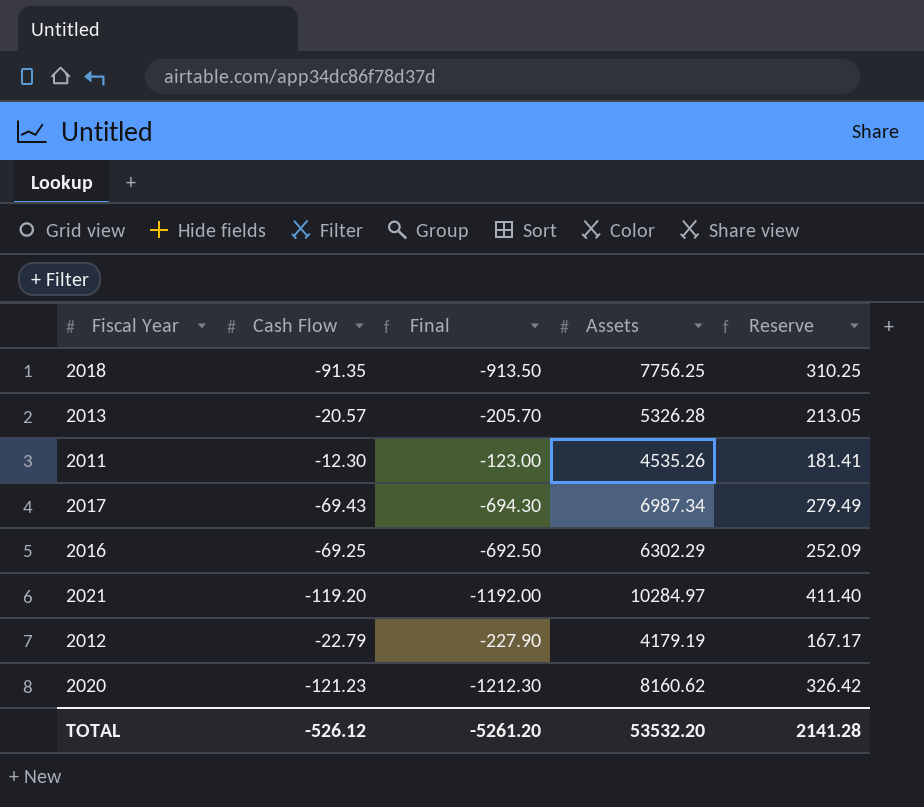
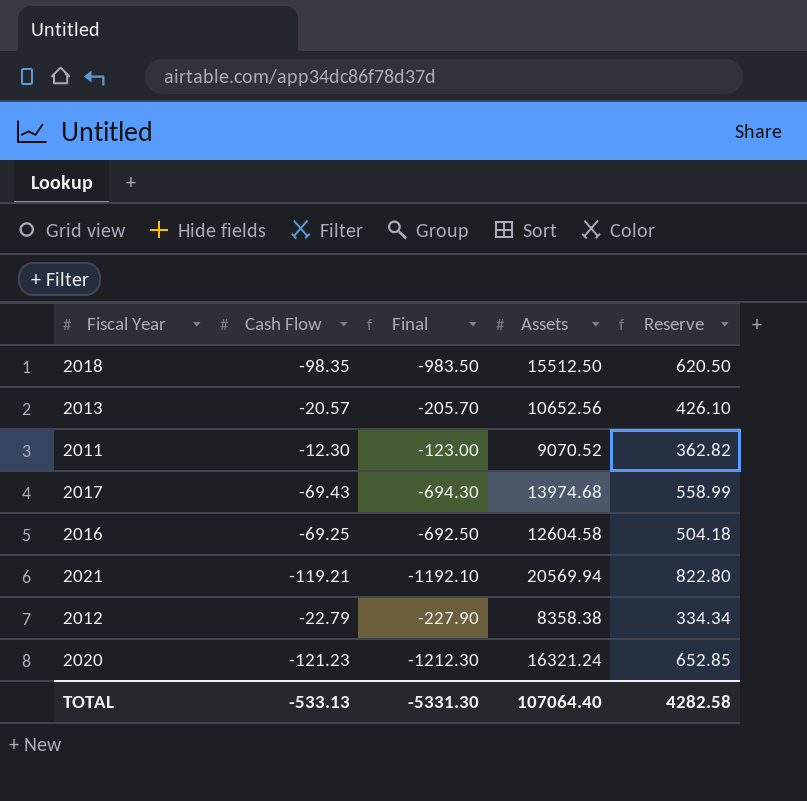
2018 | Cash Flow: -91.35 -> -98.35
2018 | Final: -913.50 -> -983.50
2018 | Assets: 7756.25 -> 15512.50
2018 | Reserve: 310.25 -> 620.50
2013 | Assets: 5326.28 -> 10652.56
2013 | Reserve: 213.05 -> 426.10
2011 | Assets: 4535.26 -> 9070.52
2011 | Reserve: 181.41 -> 362.82
2017 | Assets: 6987.34 -> 13974.68
2017 | Reserve: 279.49 -> 558.99
2016 | Assets: 6302.29 -> 12604.58
2016 | Reserve: 252.09 -> 504.18
2021 | Cash Flow: -119.20 -> -119.21
2021 | Final: -1192.00 -> -1192.10
2021 | Assets: 10284.97 -> 20569.94
2021 | Reserve: 411.40 -> 822.80
2012 | Assets: 4179.19 -> 8358.38
2012 | Reserve: 167.17 -> 334.34
2020 | Assets: 8160.62 -> 16321.24
2020 | Reserve: 326.42 -> 652.85
TOTAL | Cash Flow: -526.12 -> -533.13
TOTAL | Final: -5261.20 -> -5331.30
TOTAL | Assets: 53532.20 -> 107064.40
TOTAL | Reserve: 2141.28 -> 4282.58

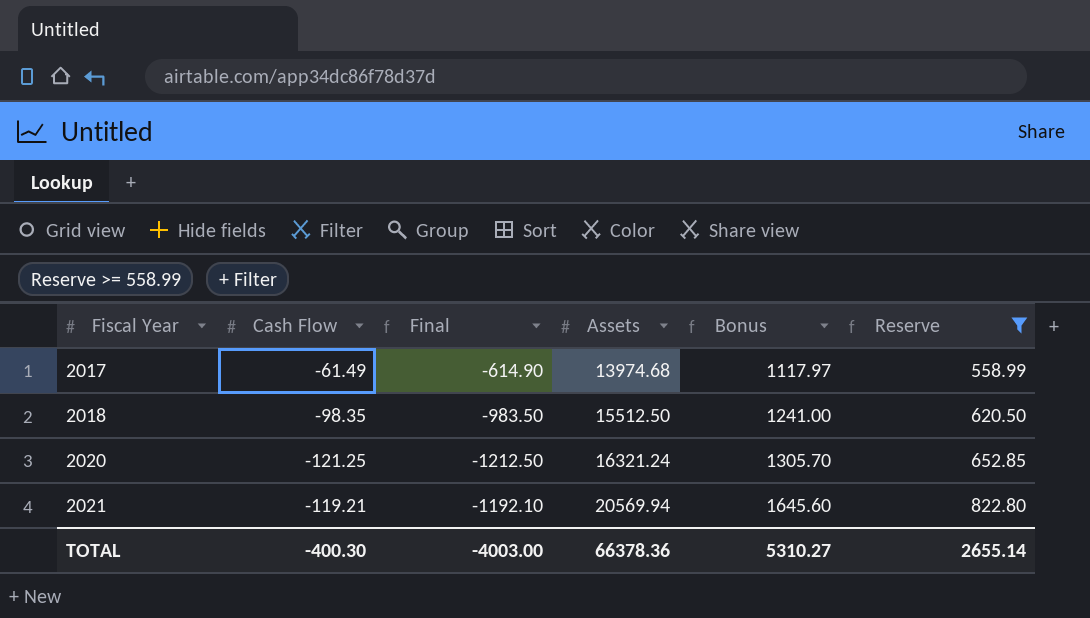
filter: none -> Reserve >= 558.99
row order: none -> Fiscal Year ascending
column Bonus | formula: none -> [Assets] * 0.08
2017 | Cash Flow: -69.43 -> -61.49
2017 | Final: -694.30 -> -614.90
2020 | Cash Flow: -121.23 -> -121.25
2020 | Final: -1212.30 -> -1212.50
TOTAL | Cash Flow: -533.13 -> -400.30
TOTAL | Final: -5331.30 -> -4003.00
TOTAL | Assets: 107064.40 -> 66378.36
TOTAL | Reserve: 4282.58 -> 2655.14

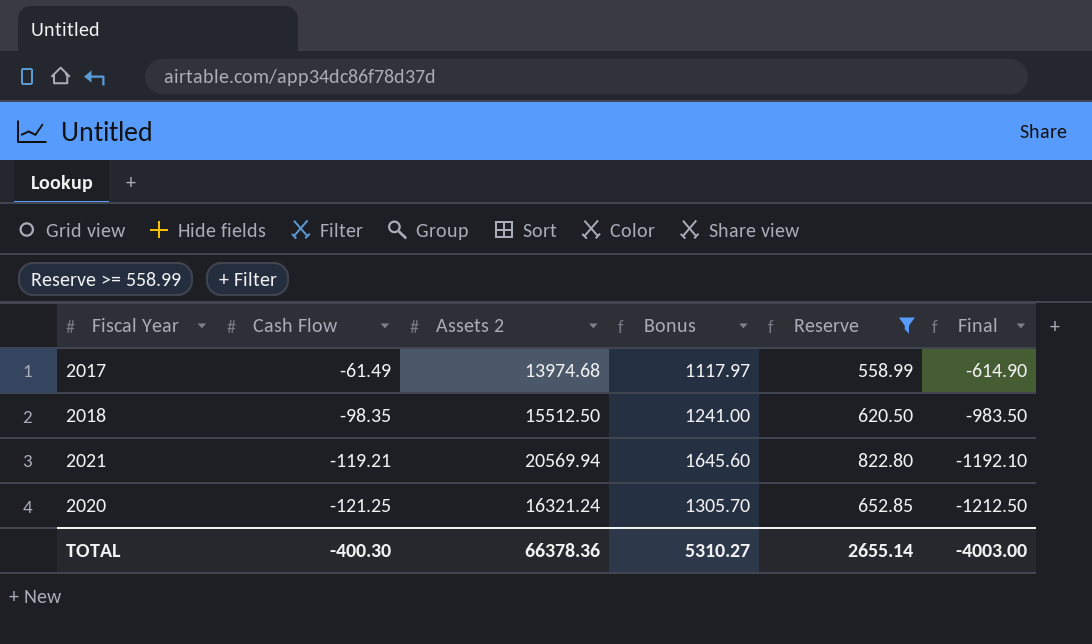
row order: Fiscal Year ascending -> Cash Flow descending
column name: Assets -> Assets 2
column Final | position: 3 -> 6

